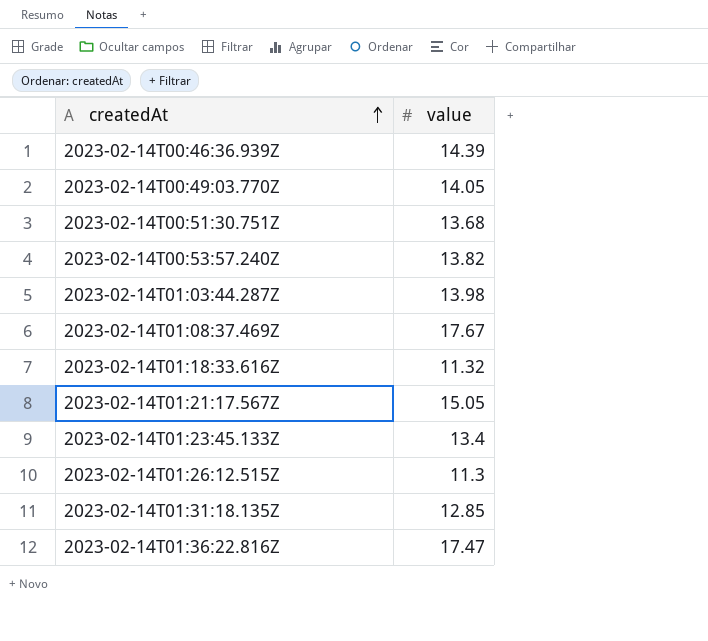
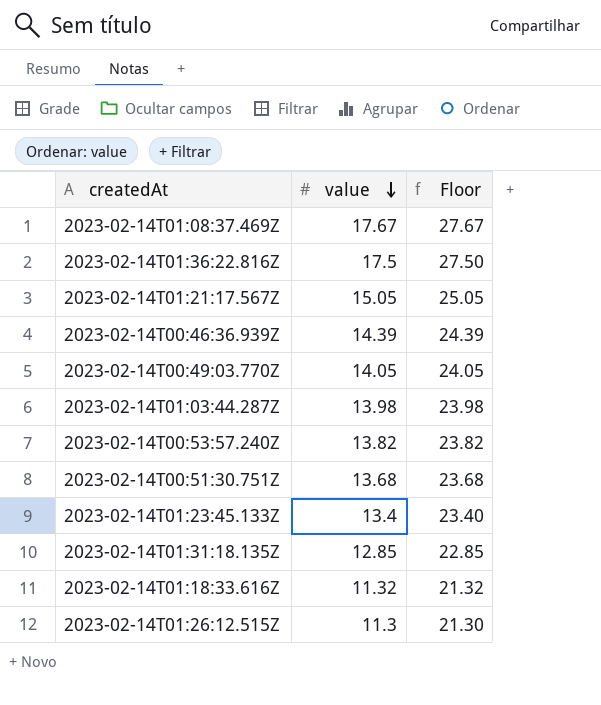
row order: createdAt ascending -> value descending
column Floor | formula: none -> [value] + 10
2023-02-14T01:36:22.816Z | value: 17.47 -> 17.5

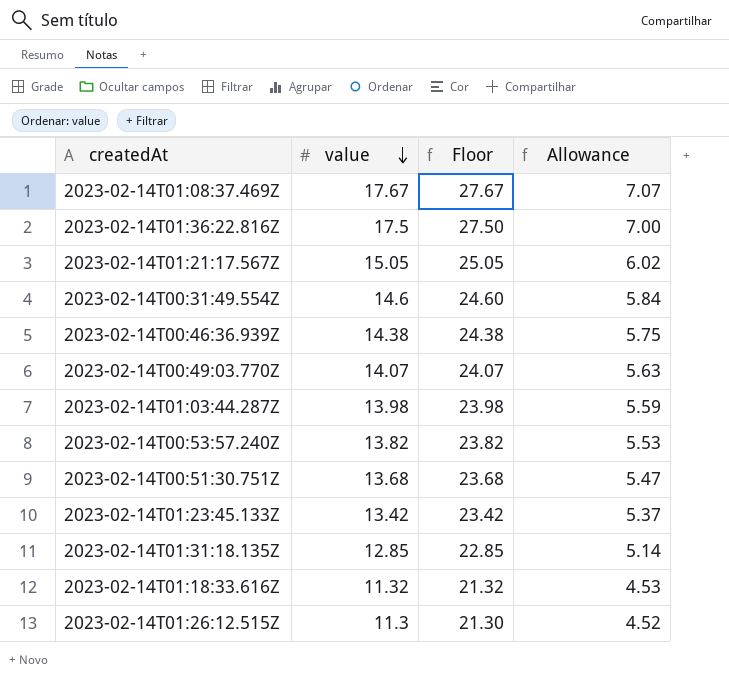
column Allowance | formula: none -> [value] * 0.4
row 2023-02-14T00:31:49.554Z: none -> 14.6 | 24.60 | 5.84
2023-02-14T00:46:36.939Z | value: 14.39 -> 14.38
2023-02-14T00:46:36.939Z | Floor: 24.39 -> 24.38
2023-02-14T00:49:03.770Z | value: 14.05 -> 14.07
2023-02-14T00:49:03.770Z | Floor: 24.05 -> 24.07
2023-02-14T01:23:45.133Z | value: 13.4 -> 13.42
2023-02-14T01:23:45.133Z | Floor: 23.40 -> 23.42

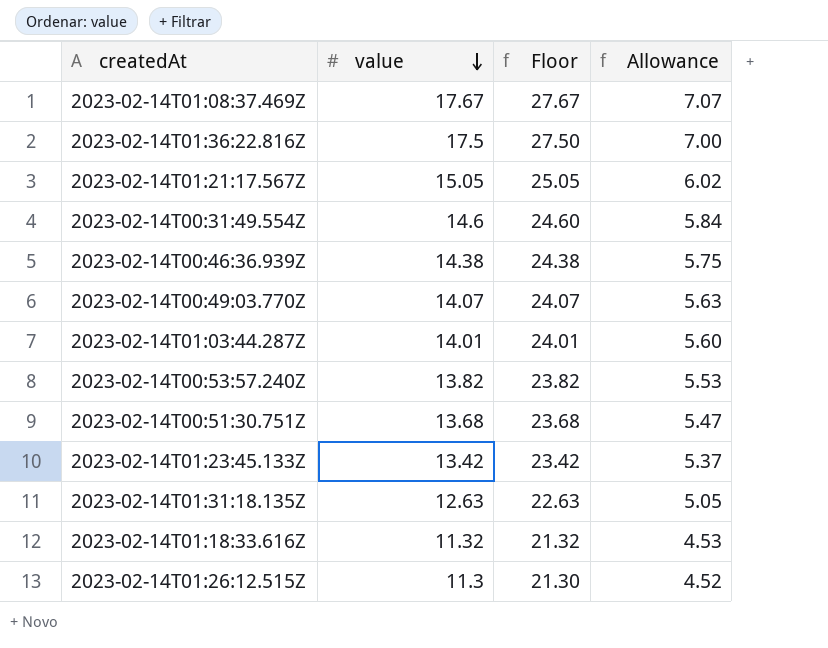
2023-02-14T01:03:44.287Z | value: 13.98 -> 14.01
2023-02-14T01:03:44.287Z | Floor: 23.98 -> 24.01
2023-02-14T01:03:44.287Z | Allowance: 5.59 -> 5.60
2023-02-14T01:31:18.135Z | value: 12.85 -> 12.63
2023-02-14T01:31:18.135Z | Floor: 22.85 -> 22.63
2023-02-14T01:31:18.135Z | Allowance: 5.14 -> 5.05

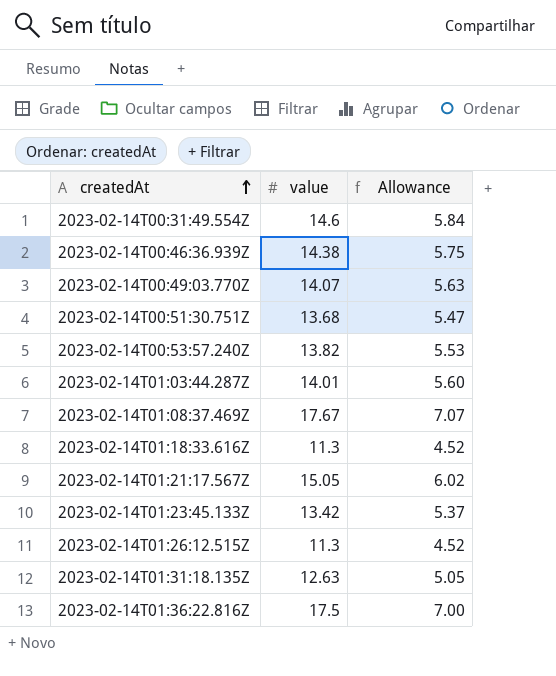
row order: value descending -> createdAt ascending
column Floor | formula: [value] + 10 -> none
2023-02-14T01:18:33.616Z | value: 11.32 -> 11.3
2023-02-14T01:18:33.616Z | Allowance: 4.53 -> 4.52

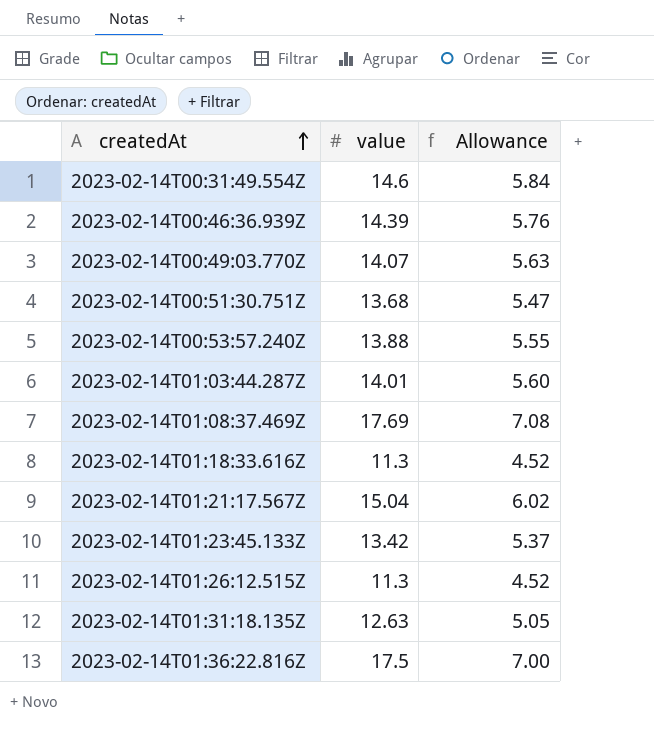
2023-02-14T00:46:36.939Z | value: 14.38 -> 14.39
2023-02-14T00:46:36.939Z | Allowance: 5.75 -> 5.76
2023-02-14T00:53:57.240Z | value: 13.82 -> 13.88
2023-02-14T00:53:57.240Z | Allowance: 5.53 -> 5.55
2023-02-14T01:08:37.469Z | value: 17.67 -> 17.69
2023-02-14T01:08:37.469Z | Allowance: 7.07 -> 7.08
2023-02-14T01:21:17.567Z | value: 15.05 -> 15.04

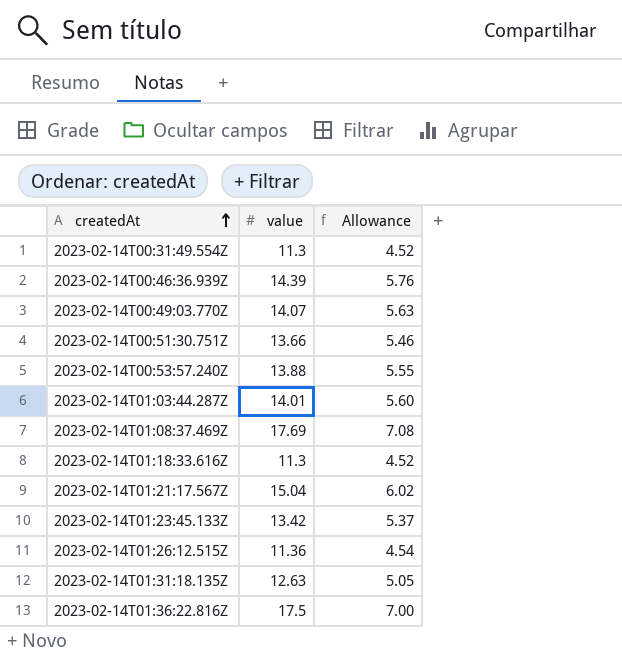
2023-02-14T00:31:49.554Z | value: 14.6 -> 11.3
2023-02-14T00:31:49.554Z | Allowance: 5.84 -> 4.52
2023-02-14T00:51:30.751Z | value: 13.68 -> 13.66
2023-02-14T00:51:30.751Z | Allowance: 5.47 -> 5.46
2023-02-14T01:26:12.515Z | value: 11.3 -> 11.36
2023-02-14T01:26:12.515Z | Allowance: 4.52 -> 4.54

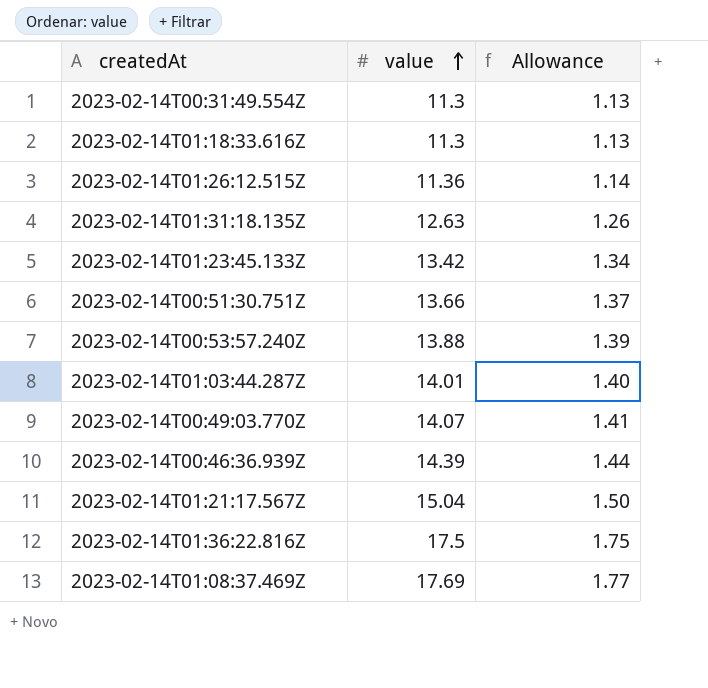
row order: createdAt ascending -> value ascending
column Allowance | formula: [value] * 0.4 -> [value] * 0.1

